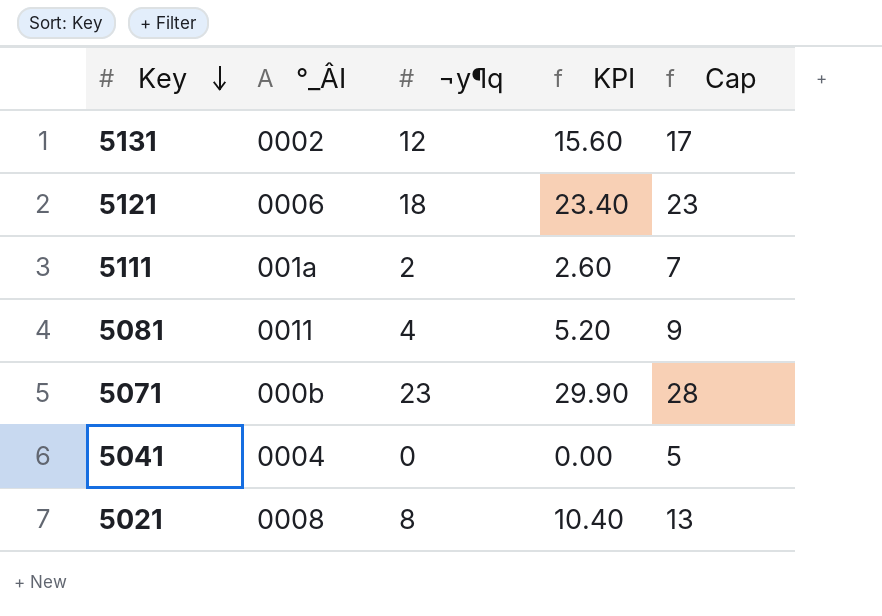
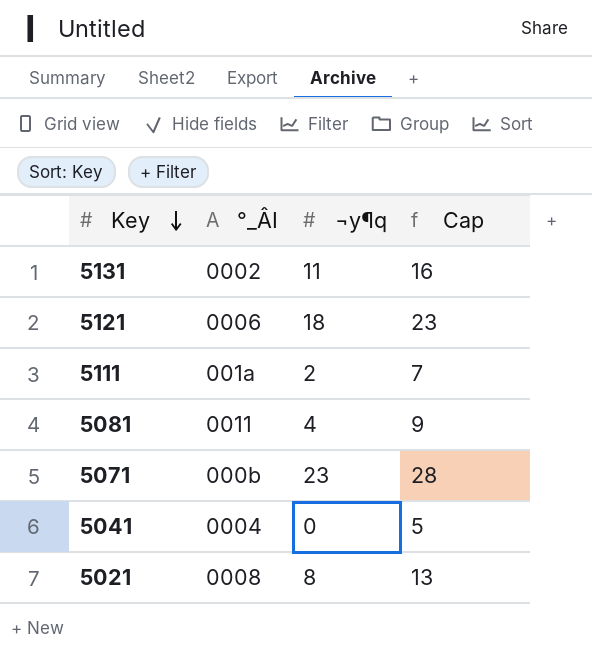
column KPI | formula: [¬y¶q] * 1.3 -> none
5131 | ¬y¶q: 12 -> 11
5131 | Cap: 17 -> 16

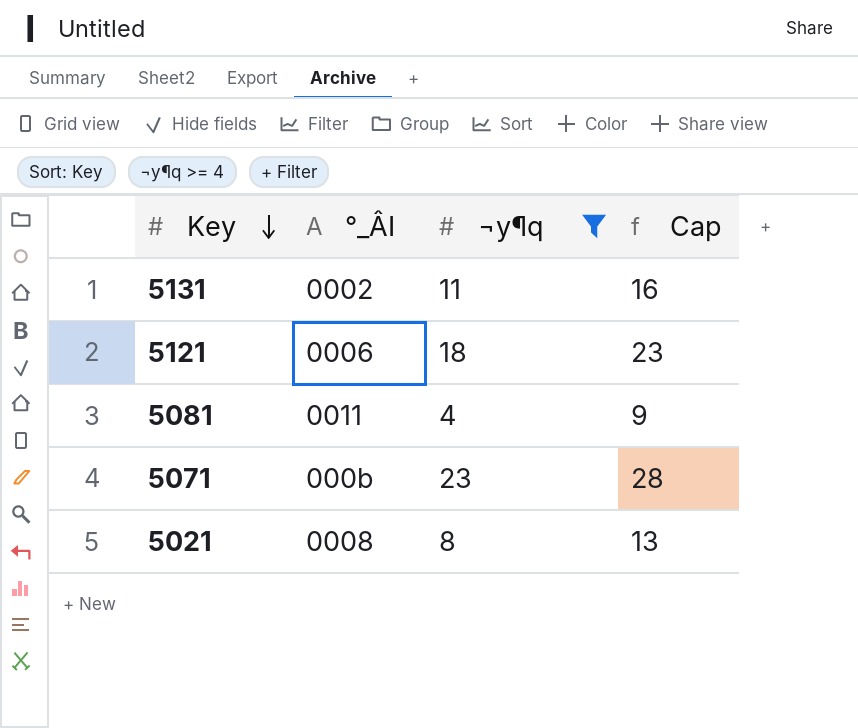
filter: none -> ¬y¶q >= 4

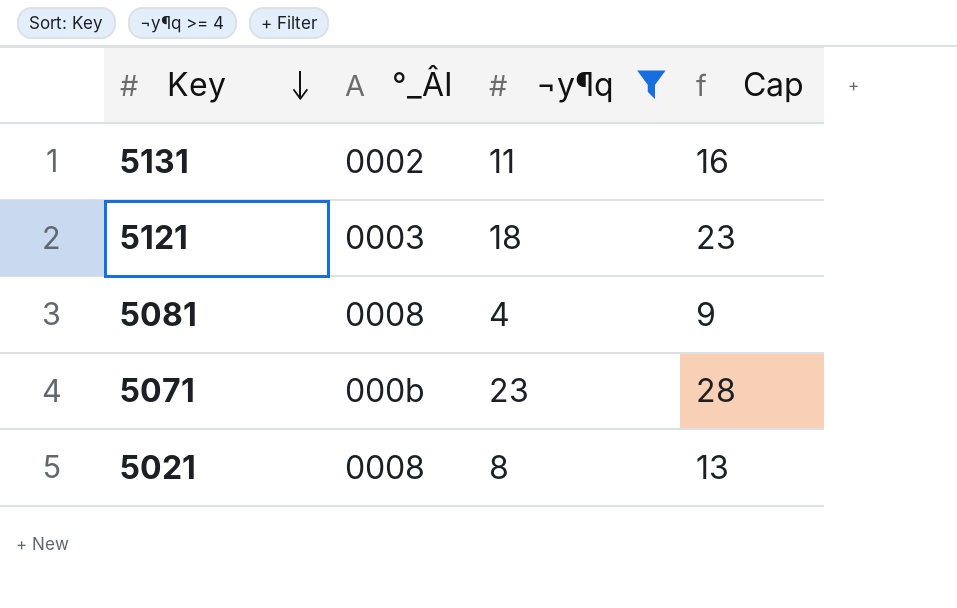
5121 | °_ÂI: 0006 -> 0003
5081 | °_ÂI: 0011 -> 0008

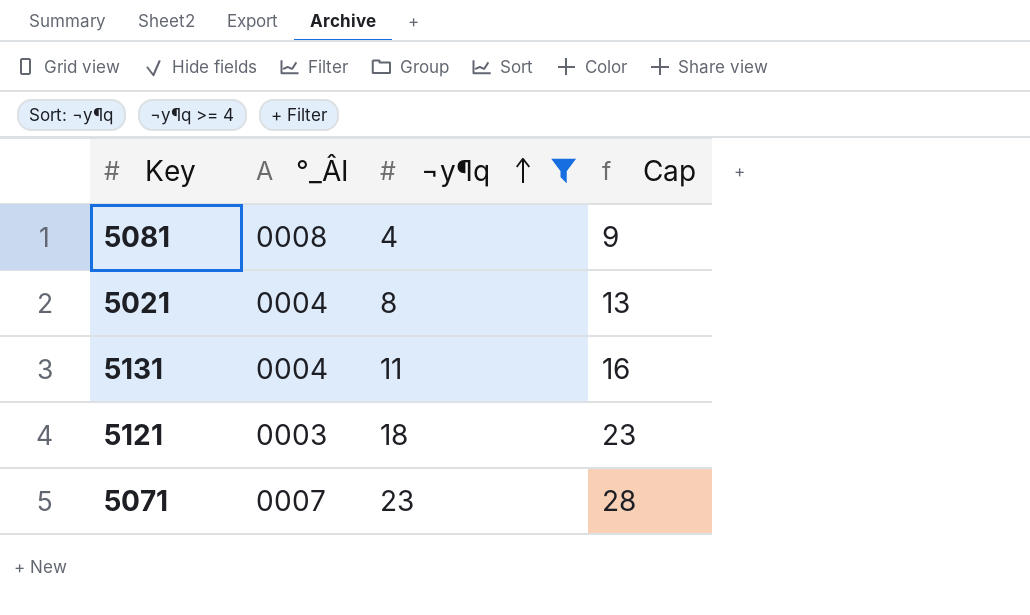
row order: Key descending -> ¬y¶q ascending
5021 | °_ÂI: 0008 -> 0004
5131 | °_ÂI: 0002 -> 0004
5071 | °_ÂI: 000b -> 0007

